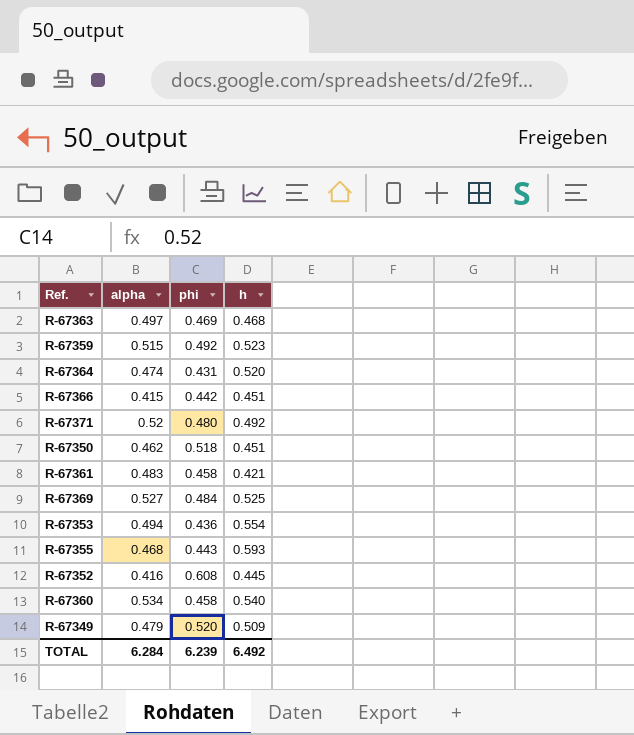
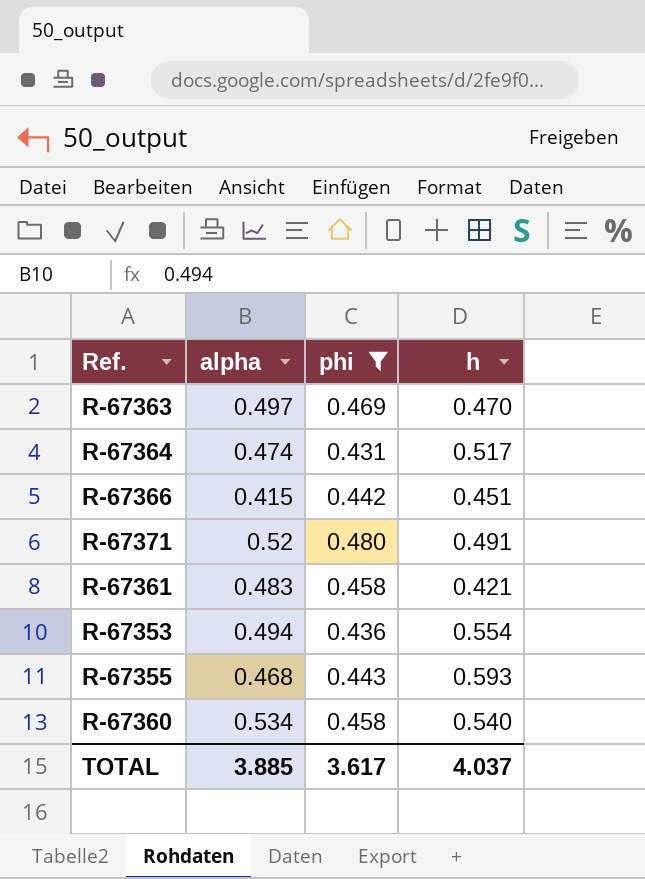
filter: none -> phi <= 0.480
R-67363 | h: 0.468 -> 0.470
R-67364 | h: 0.520 -> 0.517
R-67371 | h: 0.492 -> 0.491
TOTAL | alpha: 6.284 -> 3.885
TOTAL | phi: 6.239 -> 3.617
TOTAL | h: 6.492 -> 4.037

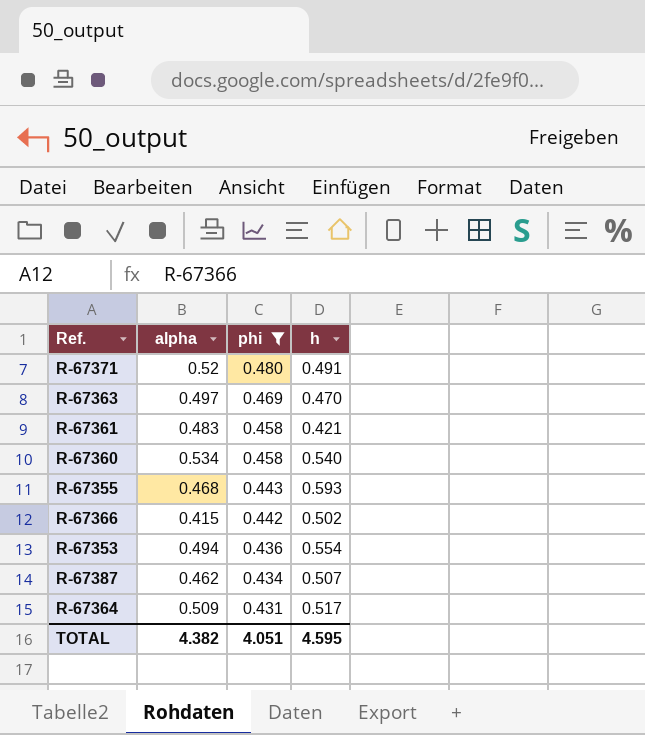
row order: none -> phi descending
R-67366 | h: 0.451 -> 0.502
row R-67387: none -> 0.462 | 0.434 | 0.507
R-67364 | alpha: 0.474 -> 0.509
TOTAL | alpha: 3.885 -> 4.382
TOTAL | phi: 3.617 -> 4.051
TOTAL | h: 4.037 -> 4.595

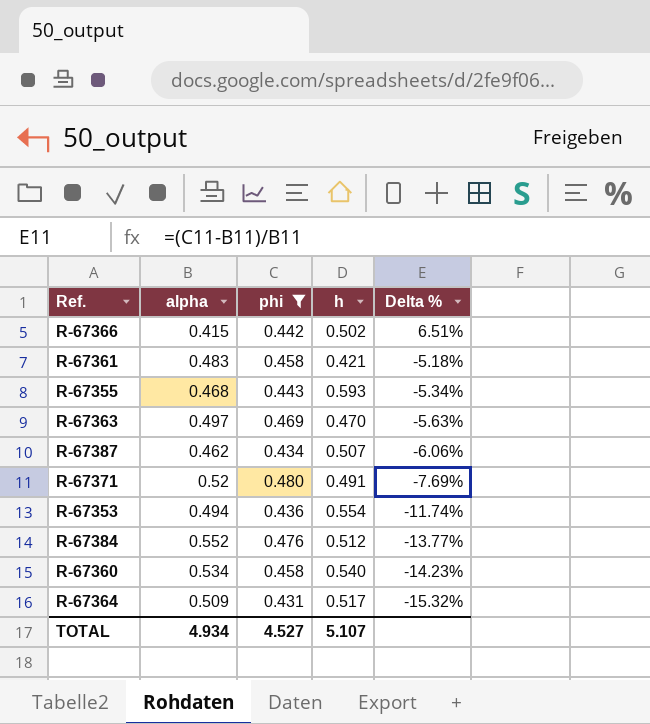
row order: phi descending -> Delta % descending
column Delta % | formula: none -> ([phi] - [alpha]) / [alpha]
row R-67384: none -> 0.552 | 0.476 | 0.512 | -13.77%
TOTAL | alpha: 4.382 -> 4.934
TOTAL | phi: 4.051 -> 4.527
TOTAL | h: 4.595 -> 5.107

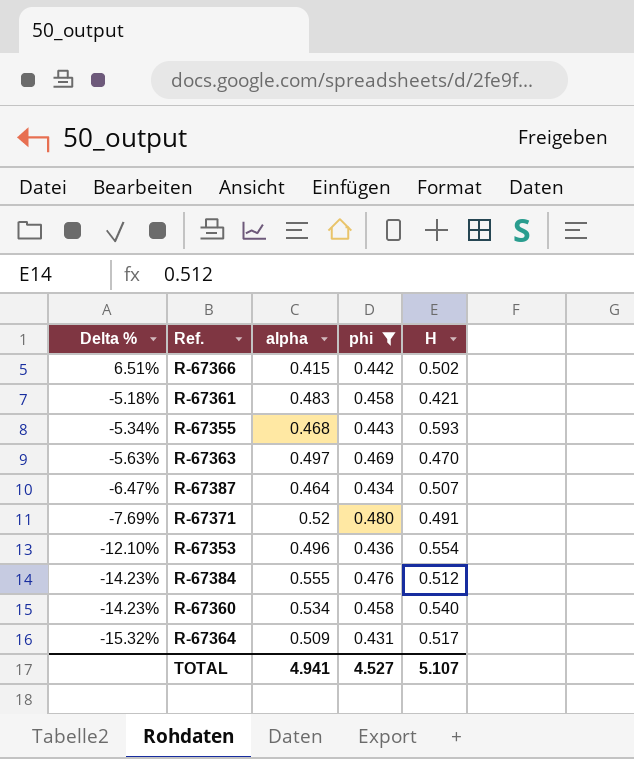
column Delta % | position: 5 -> 1
column name: h -> H
R-67387 | Delta %: -6.06% -> -6.47%
R-67387 | alpha: 0.462 -> 0.464
R-67353 | Delta %: -11.74% -> -12.10%
R-67353 | alpha: 0.494 -> 0.496
R-67384 | Delta %: -13.77% -> -14.23%
R-67384 | alpha: 0.552 -> 0.555
TOTAL | alpha: 4.934 -> 4.941

